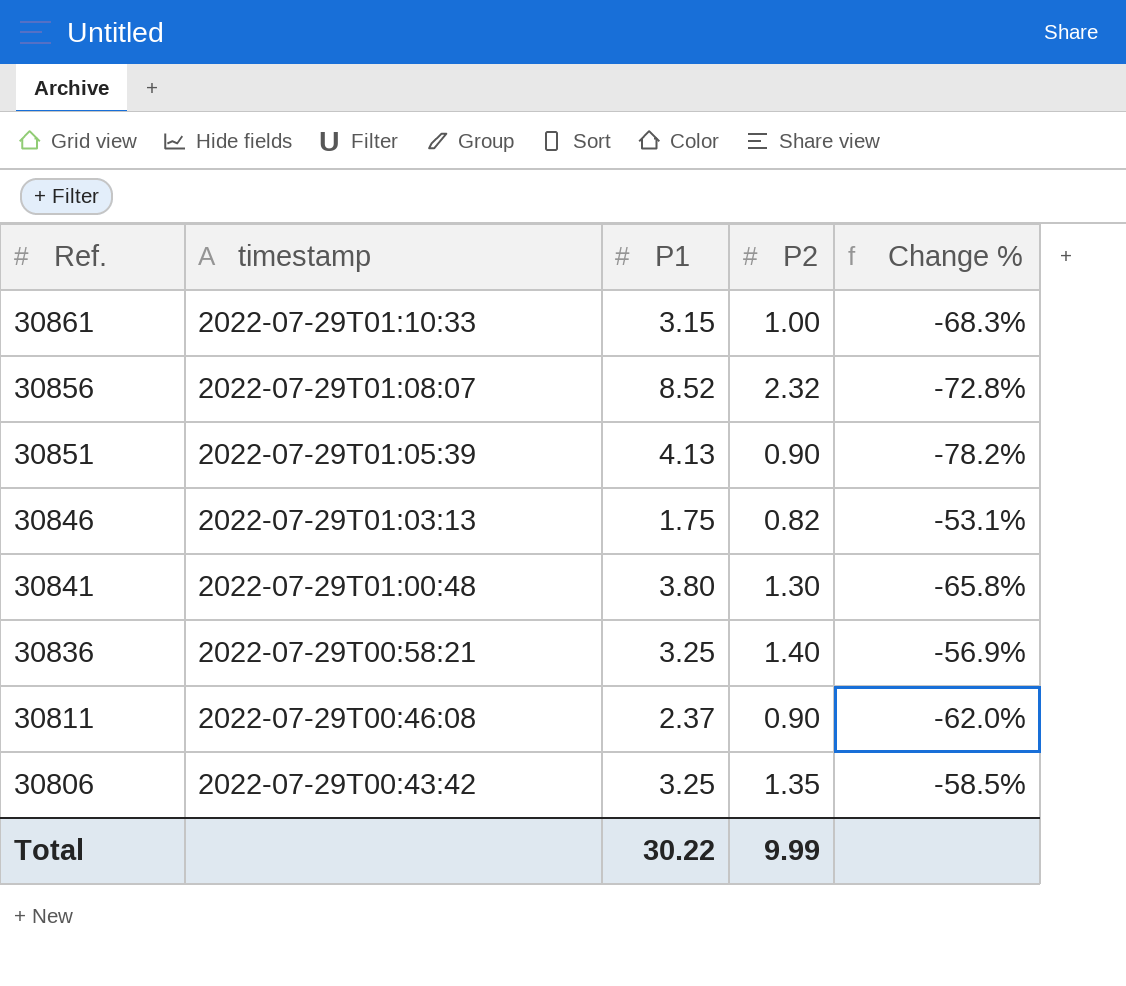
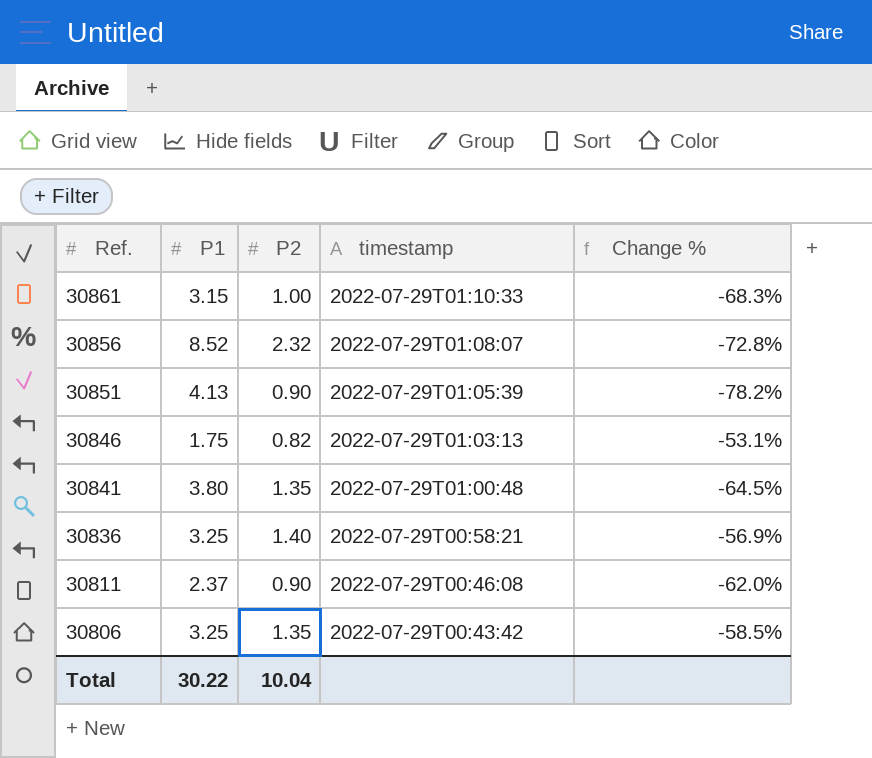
column timestamp | position: 2 -> 4
30841 | P2: 1.30 -> 1.35
30841 | Change %: -65.8% -> -64.5%
Total | P2: 9.99 -> 10.04

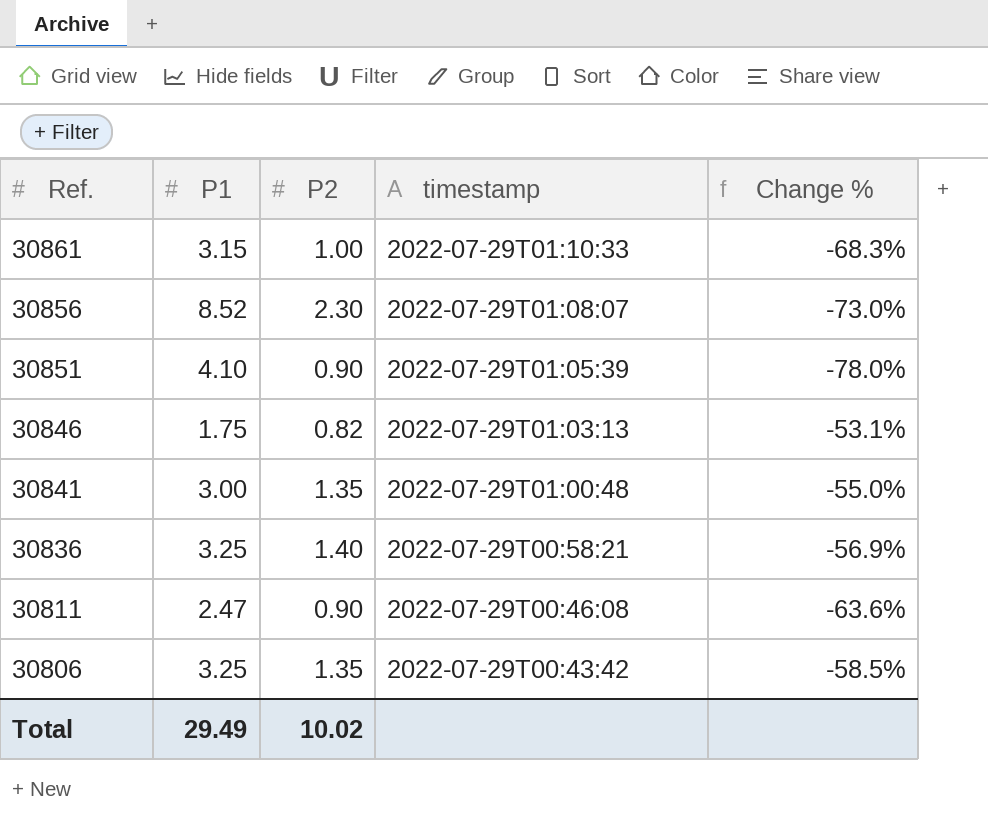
30856 | P2: 2.32 -> 2.30
30856 | Change %: -72.8% -> -73.0%
30851 | P1: 4.13 -> 4.10
30851 | Change %: -78.2% -> -78.0%
30841 | P1: 3.80 -> 3.00
30841 | Change %: -64.5% -> -55.0%
30811 | P1: 2.37 -> 2.47
30811 | Change %: -62.0% -> -63.6%
Total | P1: 30.22 -> 29.49
Total | P2: 10.04 -> 10.02

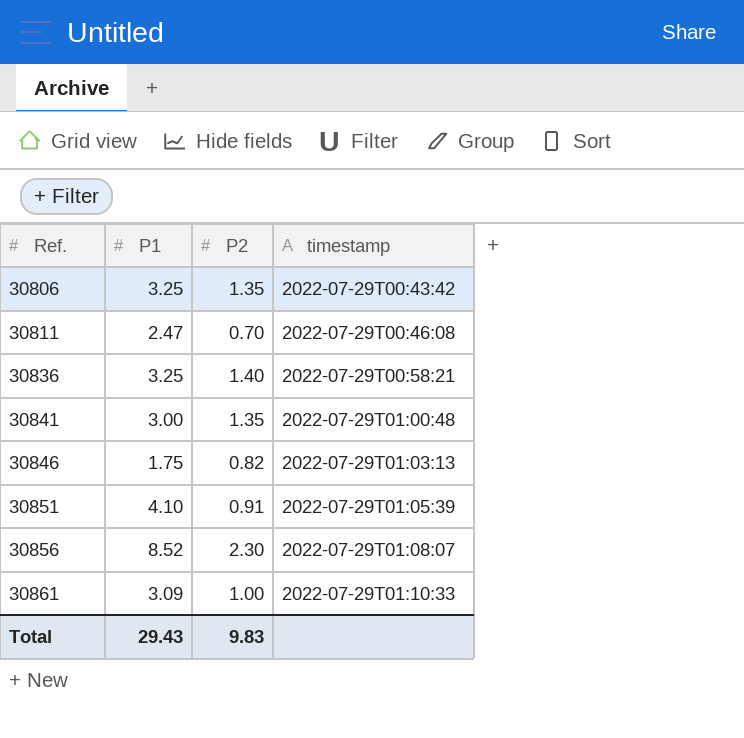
row order: Ref. descending -> Ref. ascending
column Change % | formula: ([P2] - [P1]) / [P1] -> none
30811 | P2: 0.90 -> 0.70
30851 | P2: 0.90 -> 0.91
30861 | P1: 3.15 -> 3.09
Total | P1: 29.49 -> 29.43
Total | P2: 10.02 -> 9.83

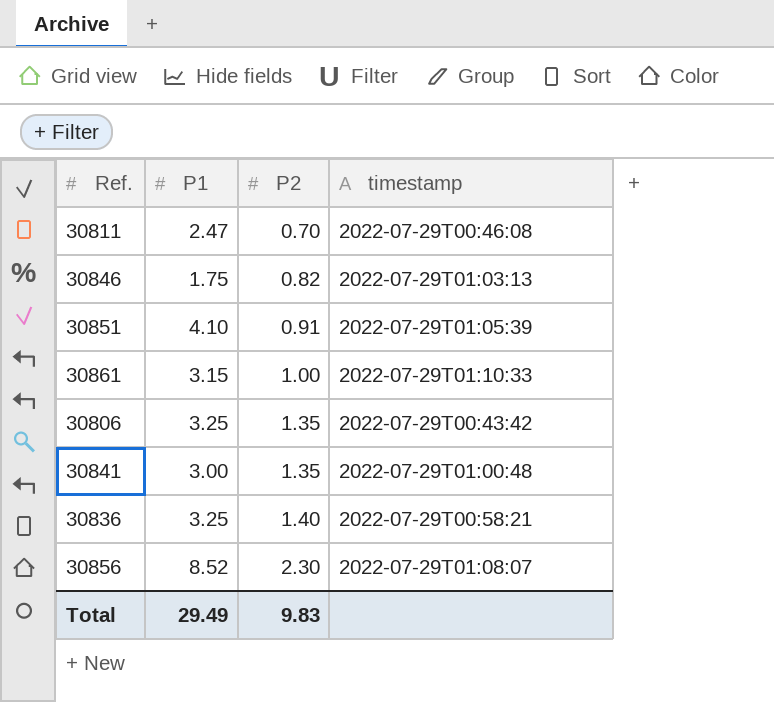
row order: Ref. ascending -> P2 ascending
30861 | P1: 3.09 -> 3.15
Total | P1: 29.43 -> 29.49

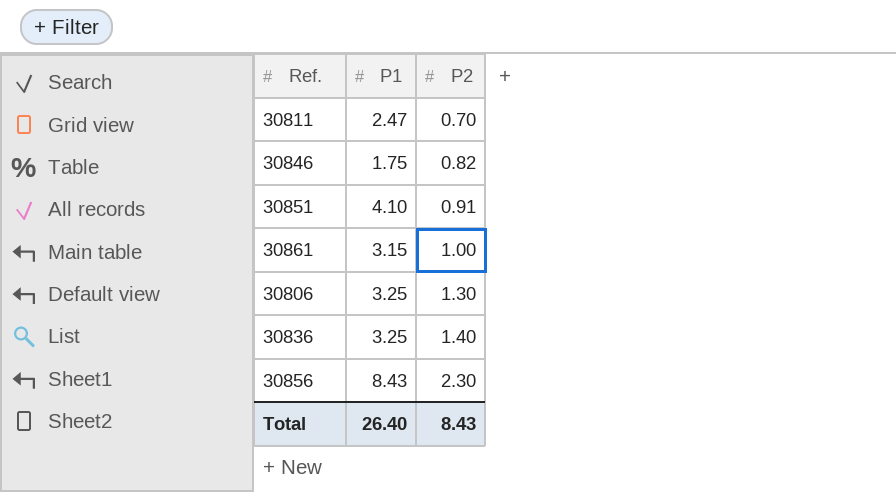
column timestamp | position: 4 -> none
row 30841: 3.00 | 1.35 | 2022-07-29T01:00:48 -> none
30806 | P2: 1.35 -> 1.30
30856 | P1: 8.52 -> 8.43
Total | P1: 29.49 -> 26.40
Total | P2: 9.83 -> 8.43

